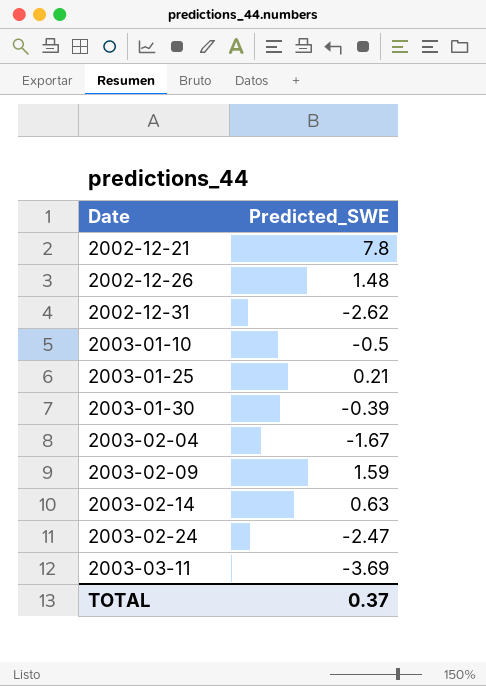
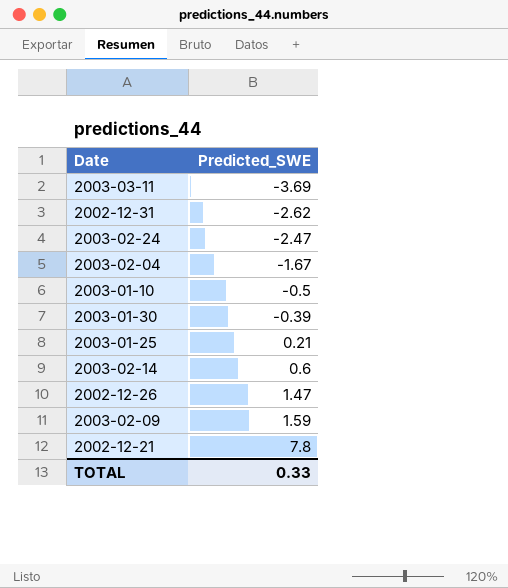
row order: Date ascending -> Predicted_SWE ascending
2003-02-14 | Predicted_SWE: 0.63 -> 0.6
2002-12-26 | Predicted_SWE: 1.48 -> 1.47
TOTAL | Predicted_SWE: 0.37 -> 0.33

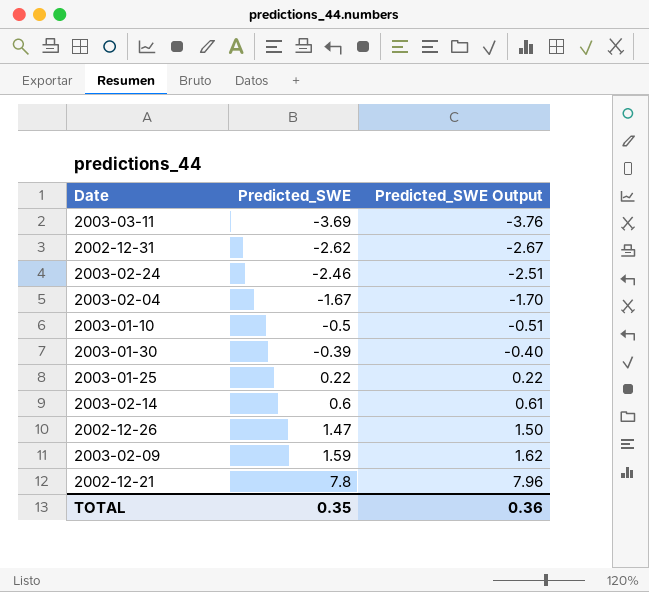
column Predicted_SWE Output | formula: none -> [Predicted_SWE] * 1.02
2003-02-24 | Predicted_SWE: -2.47 -> -2.46
2003-01-25 | Predicted_SWE: 0.21 -> 0.22
TOTAL | Predicted_SWE: 0.33 -> 0.35

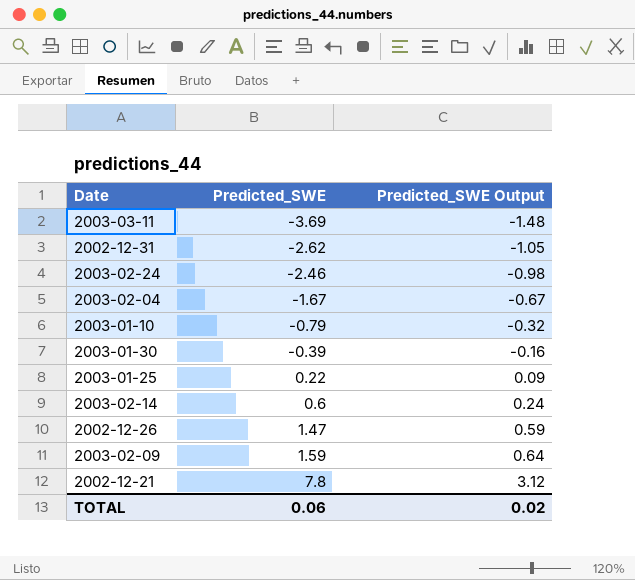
column Predicted_SWE Output | formula: [Predicted_SWE] * 1.02 -> [Predicted_SWE] * 0.4
2003-01-10 | Predicted_SWE: -0.5 -> -0.79
TOTAL | Predicted_SWE: 0.35 -> 0.06
TOTAL | Predicted_SWE Output: 0.36 -> 0.02

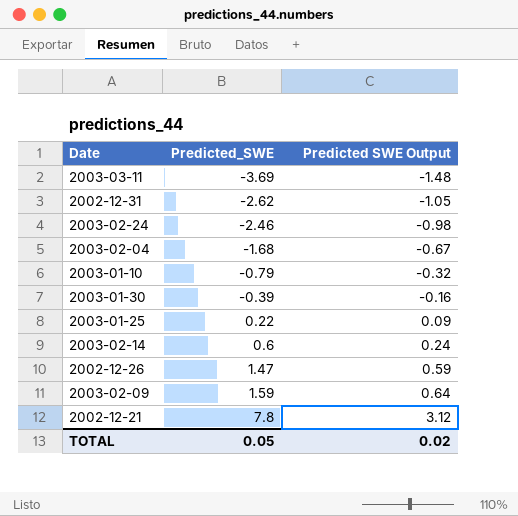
column name: Predicted_SWE Output -> Predicted SWE Output
2003-02-04 | Predicted_SWE: -1.67 -> -1.68
TOTAL | Predicted_SWE: 0.06 -> 0.05

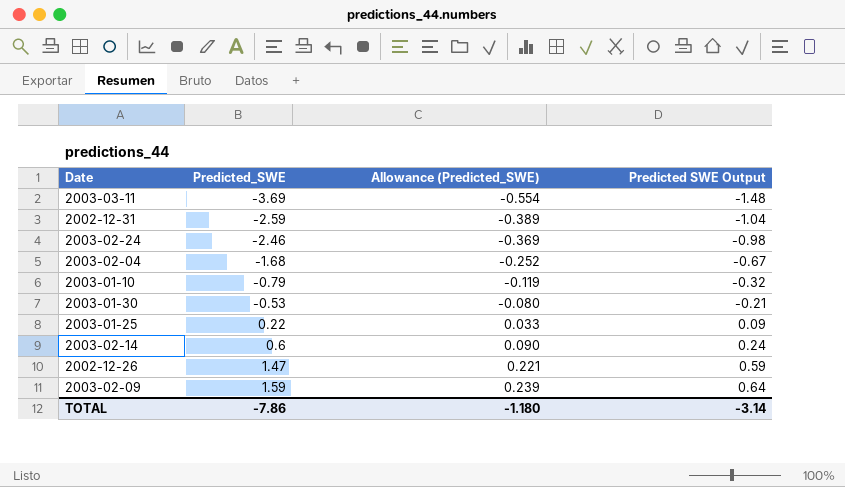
column Allowance (Predicted_SWE) | formula: none -> [Predicted_SWE] * 0.15
row 2002-12-21: 7.8 | 3.12 -> none
2002-12-31 | Predicted_SWE: -2.62 -> -2.59
2002-12-31 | Predicted SWE Output: -1.05 -> -1.04
2003-01-30 | Predicted_SWE: -0.39 -> -0.53
2003-01-30 | Predicted SWE Output: -0.16 -> -0.21
TOTAL | Predicted_SWE: 0.05 -> -7.86
TOTAL | Predicted SWE Output: 0.02 -> -3.14

